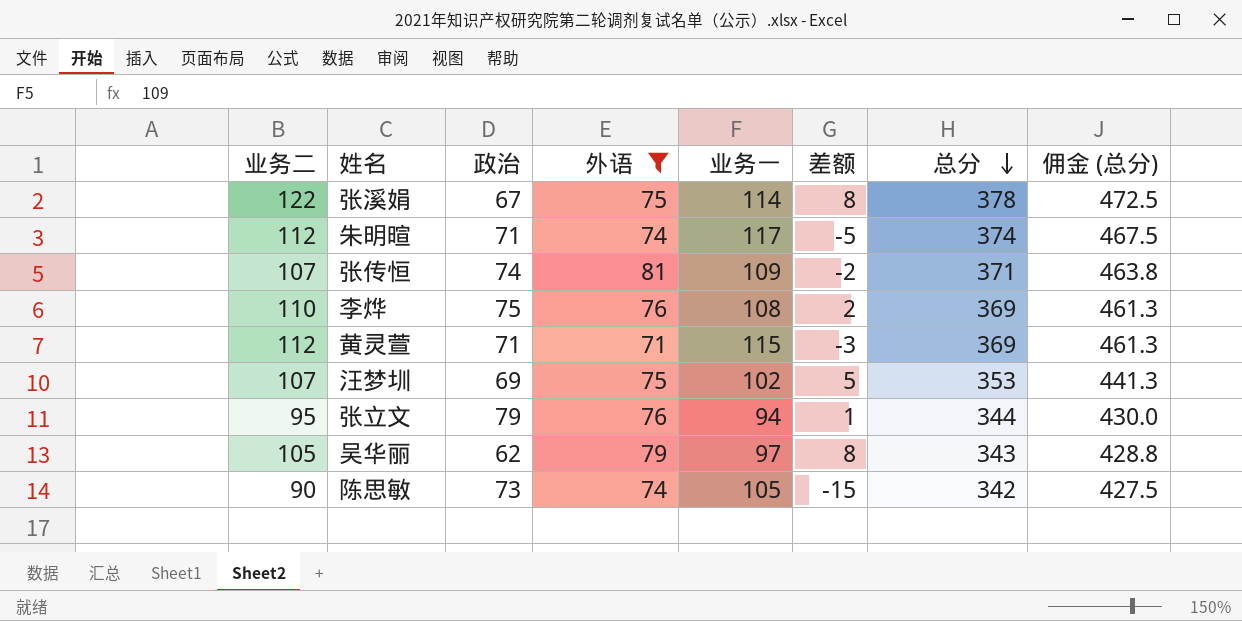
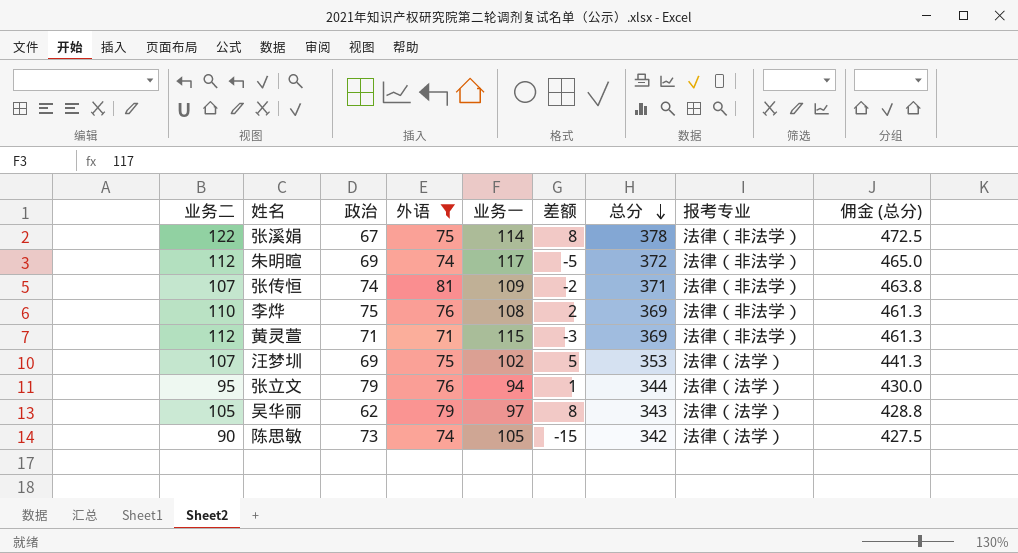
column 报考专业 | position: none -> 8
朱明暄 | 政治: 71 -> 69
朱明暄 | 总分: 374 -> 372
朱明暄 | 佣金 (总分): 467.5 -> 465.0

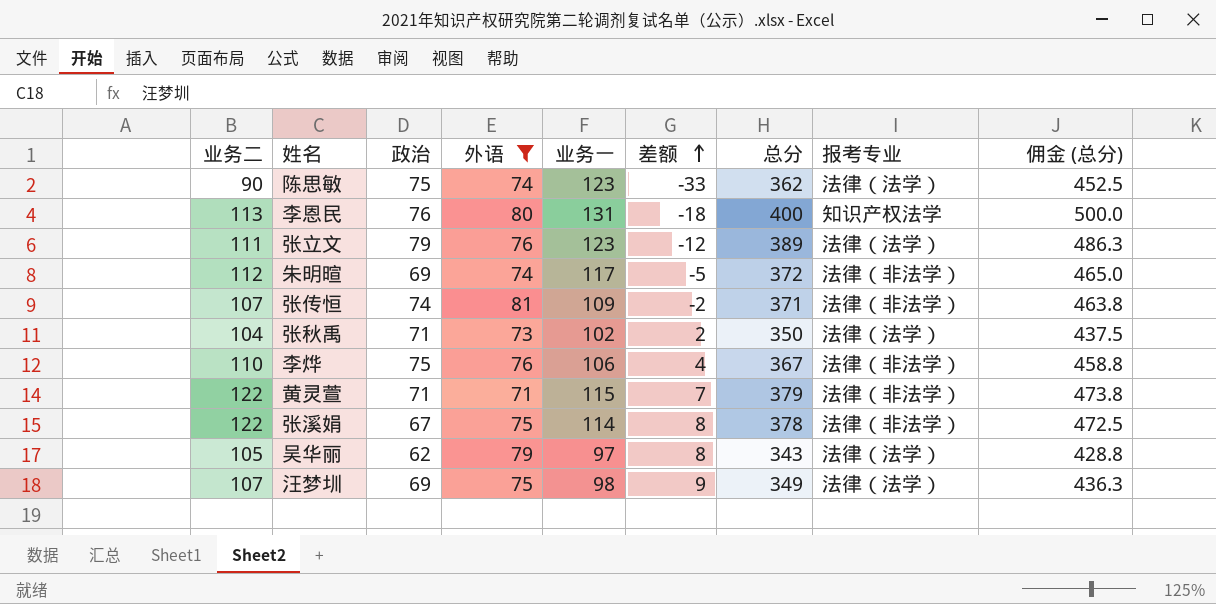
row order: 总分 descending -> 差额 ascending
陈思敏 | 政治: 73 -> 75
陈思敏 | 业务一: 105 -> 123
陈思敏 | 差额: -15 -> -33
陈思敏 | 总分: 342 -> 362
陈思敏 | 佣金 (总分): 427.5 -> 452.5
row 李恩民: none -> 113 | 76 | 80 | 131 | -18 | 400 | 知识产权法学 | 500.0
张立文 | 业务二: 95 -> 111
张立文 | 业务一: 94 -> 123
张立文 | 差额: 1 -> -12
张立文 | 总分: 344 -> 389
张立文 | 佣金 (总分): 430.0 -> 486.3
row 张秋禹: none -> 104 | 71 | 73 | 102 | 2 | 350 | 法律（法学） | 437.5
李烨 | 业务一: 108 -> 106
李烨 | 差额: 2 -> 4
李烨 | 总分: 369 -> 367
李烨 | 佣金 (总分): 461.3 -> 458.8
黄灵萱 | 业务二: 112 -> 122
黄灵萱 | 差额: -3 -> 7
黄灵萱 | 总分: 369 -> 379
黄灵萱 | 佣金 (总分): 461.3 -> 473.8
汪梦圳 | 业务一: 102 -> 98
汪梦圳 | 差额: 5 -> 9
汪梦圳 | 总分: 353 -> 349
汪梦圳 | 佣金 (总分): 441.3 -> 436.3

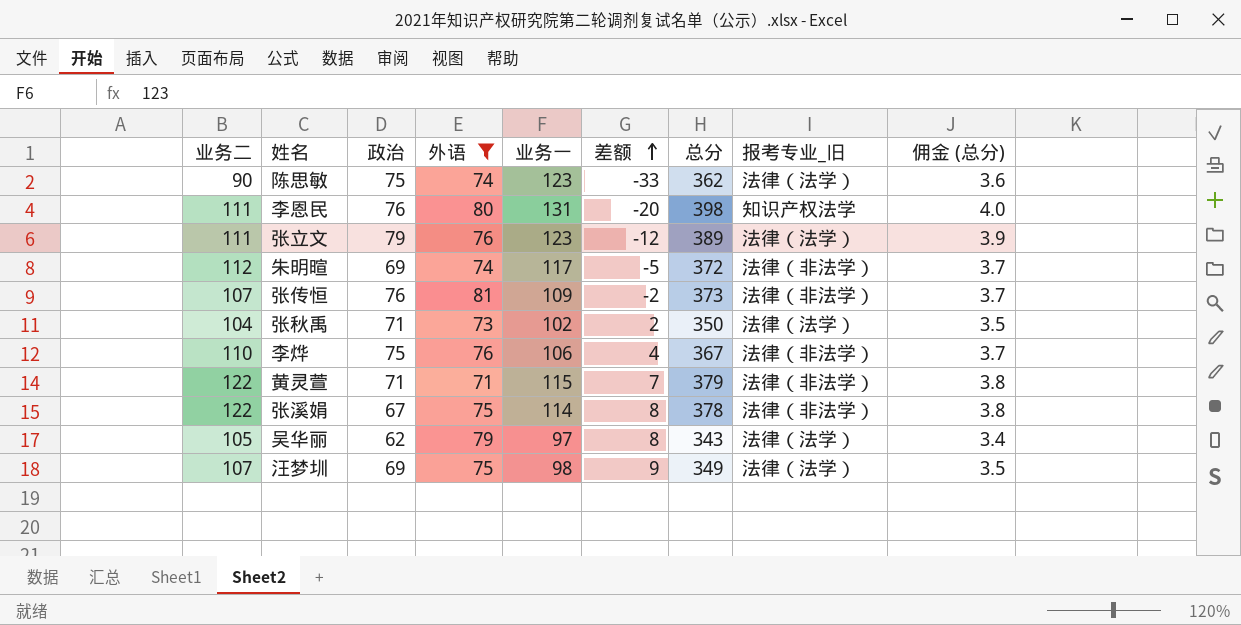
column name: 报考专业 -> 报考专业_旧
column 佣金 (总分) | formula: [总分] * 1.25 -> [总分] * 0.01
李恩民 | 业务二: 113 -> 111
李恩民 | 差额: -18 -> -20
李恩民 | 总分: 400 -> 398
张传恒 | 政治: 74 -> 76
张传恒 | 总分: 371 -> 373

